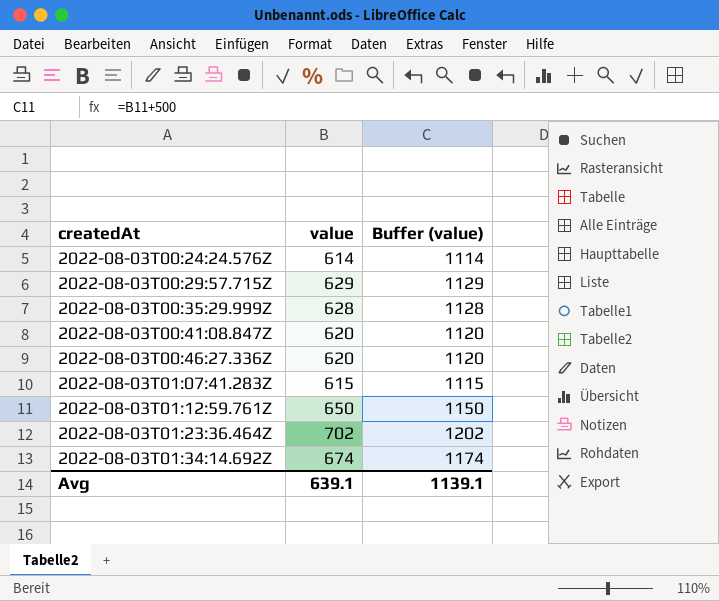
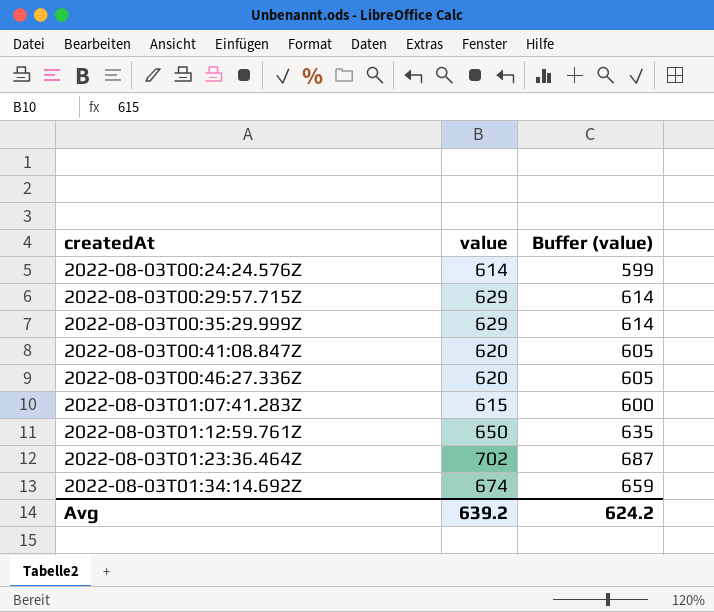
column Buffer (value) | formula: [value] + 500 -> [value] - 15
2022-08-03T00:35:29.999Z | value: 628 -> 629
Avg | value: 639.1 -> 639.2
Avg | Buffer (value): 1139.1 -> 624.2

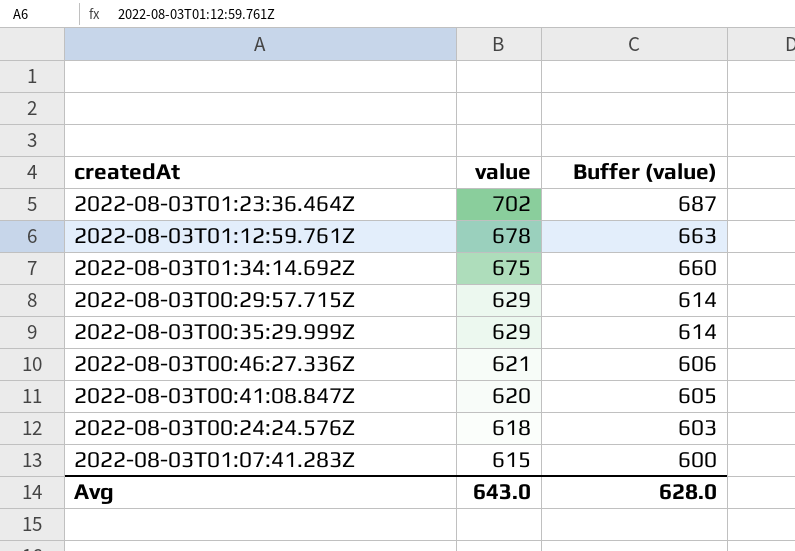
row order: createdAt ascending -> value descending
2022-08-03T01:12:59.761Z | value: 650 -> 678
2022-08-03T01:12:59.761Z | Buffer (value): 635 -> 663
2022-08-03T01:34:14.692Z | value: 674 -> 675
2022-08-03T01:34:14.692Z | Buffer (value): 659 -> 660
2022-08-03T00:46:27.336Z | value: 620 -> 621
2022-08-03T00:46:27.336Z | Buffer (value): 605 -> 606
2022-08-03T00:24:24.576Z | value: 614 -> 618
2022-08-03T00:24:24.576Z | Buffer (value): 599 -> 603
Avg | value: 639.2 -> 643.0
Avg | Buffer (value): 624.2 -> 628.0

